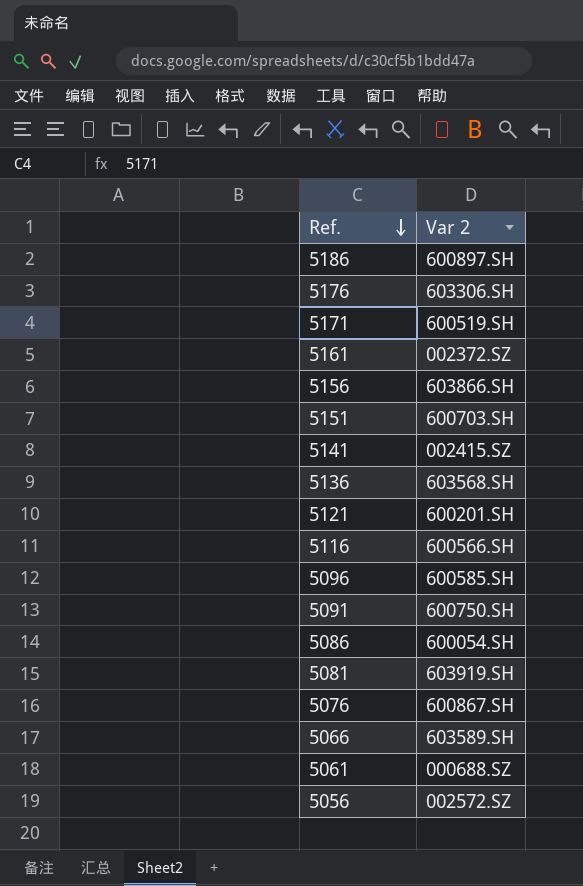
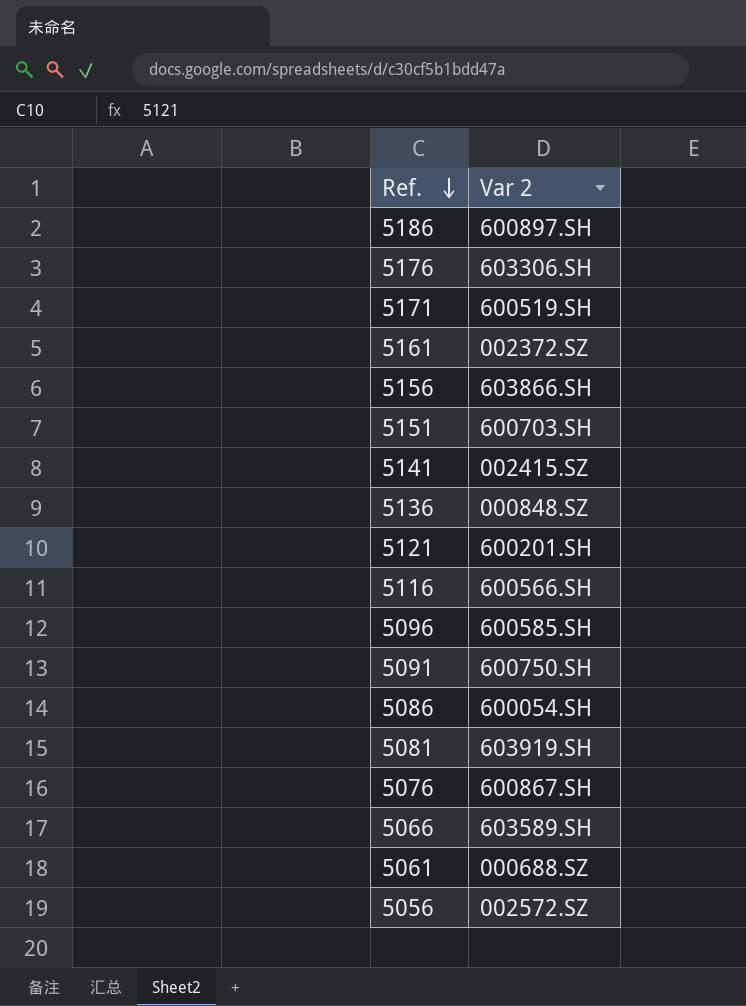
5136 | Var 2: 603568.SH -> 000848.SZ

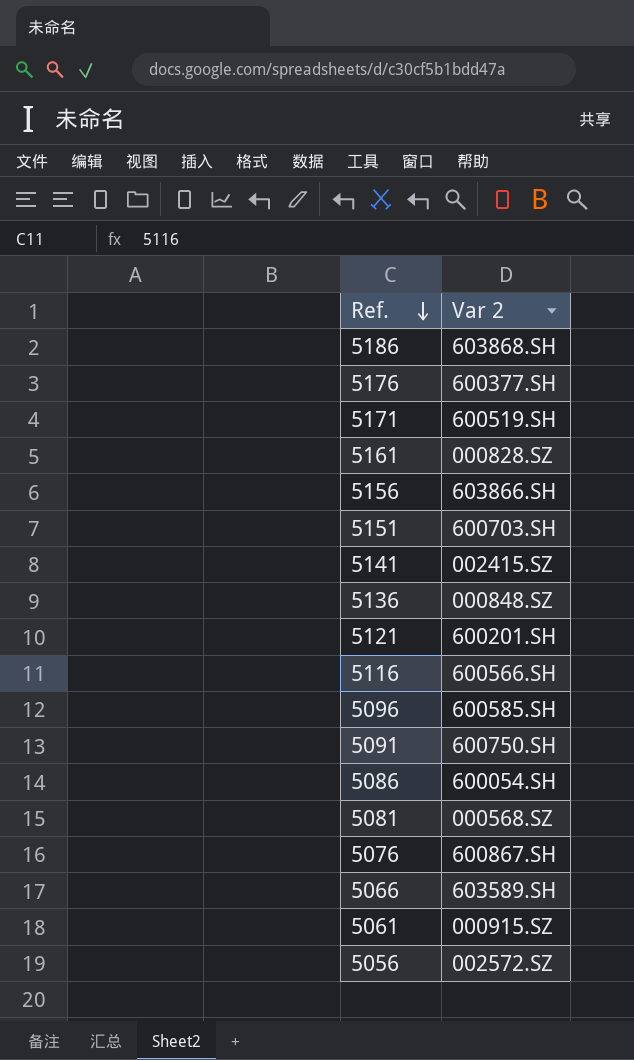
5186 | Var 2: 600897.SH -> 603868.SH
5176 | Var 2: 603306.SH -> 600377.SH
5161 | Var 2: 002372.SZ -> 000828.SZ
5081 | Var 2: 603919.SH -> 000568.SZ
5061 | Var 2: 000688.SZ -> 000915.SZ

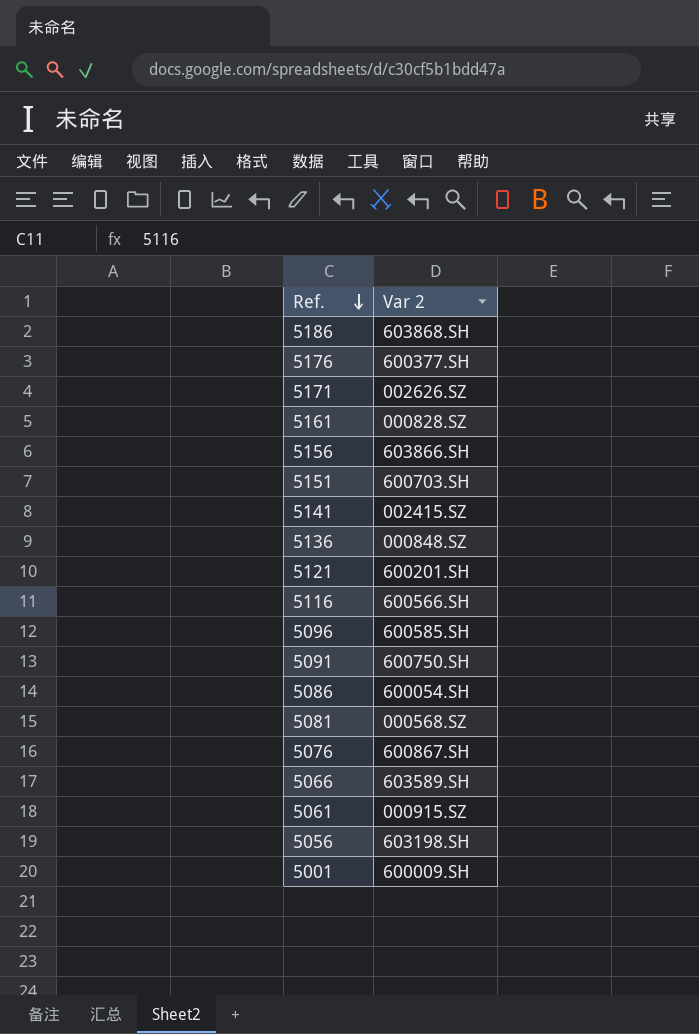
5171 | Var 2: 600519.SH -> 002626.SZ
5056 | Var 2: 002572.SZ -> 603198.SH
row 5001: none -> 600009.SH

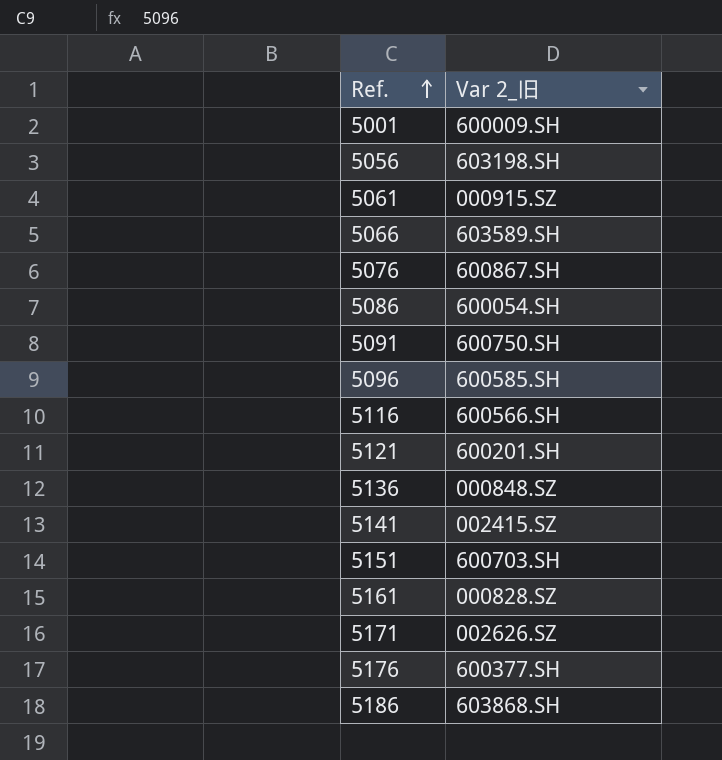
row order: Ref. descending -> Ref. ascending
column name: Var 2 -> Var 2_旧
row 5156: 603866.SH -> none
row 5081: 000568.SZ -> none

